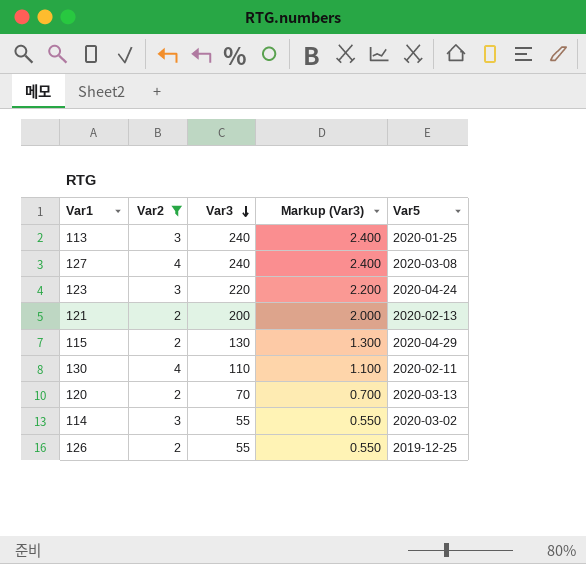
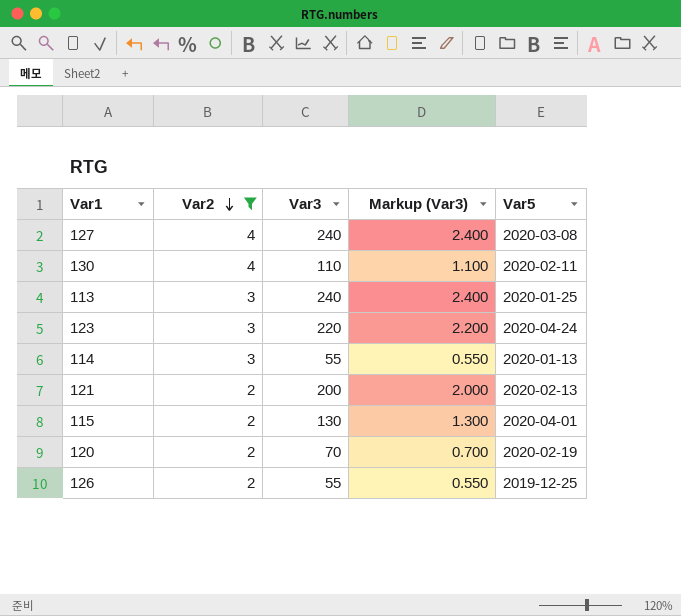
row order: Var3 descending -> Var2 descending
114 | Var5: 2020-03-02 -> 2020-01-13
115 | Var5: 2020-04-29 -> 2020-04-01
120 | Var5: 2020-03-13 -> 2020-02-19

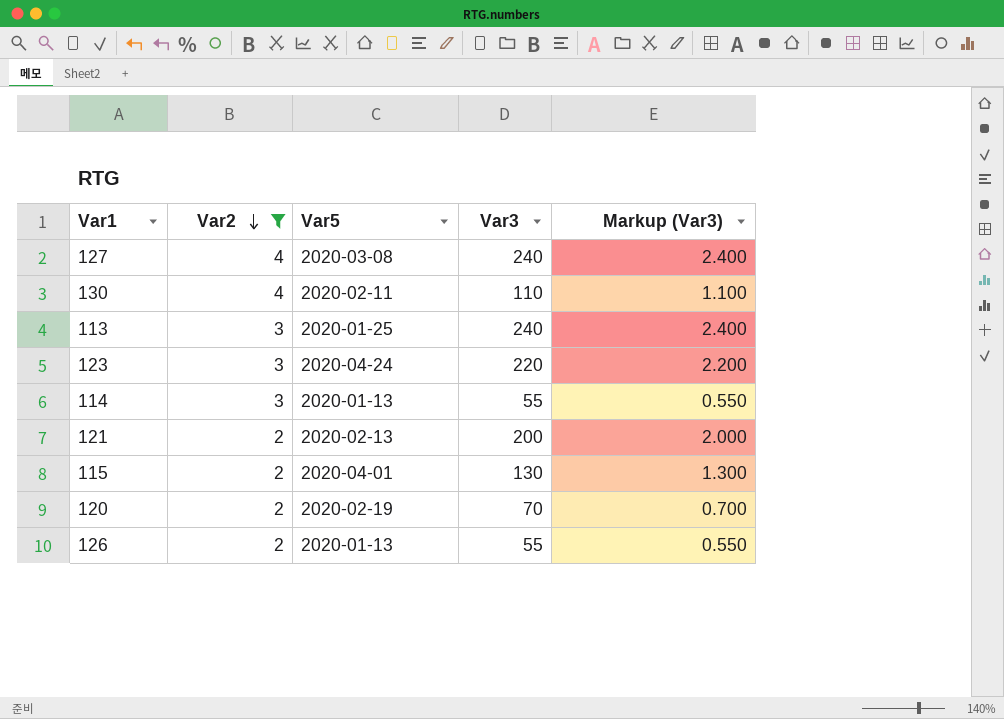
column Var5 | position: 5 -> 3
126 | Var5: 2019-12-25 -> 2020-01-13

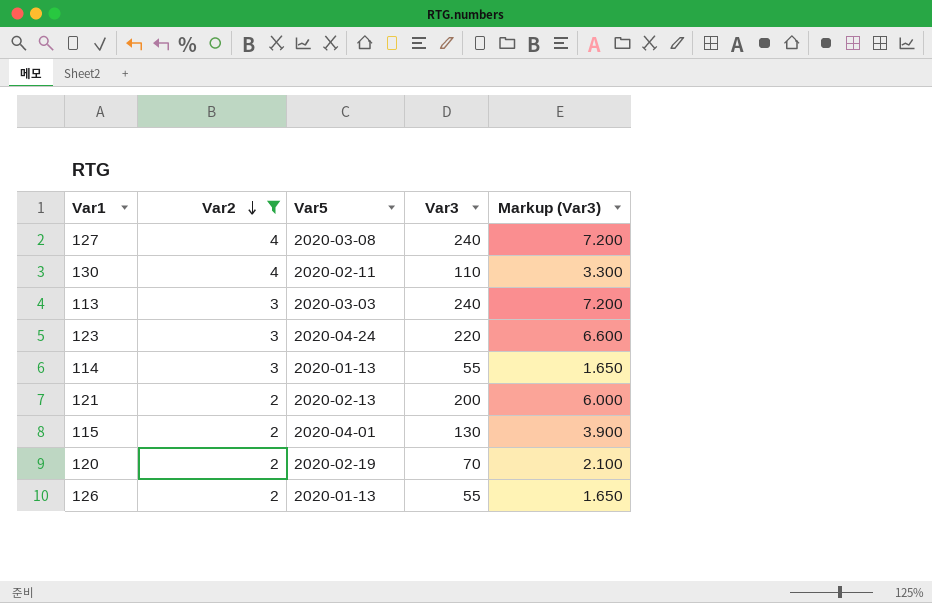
column Markup (Var3) | formula: [Var3] * 0.01 -> [Var3] * 0.03
113 | Var5: 2020-01-25 -> 2020-03-03

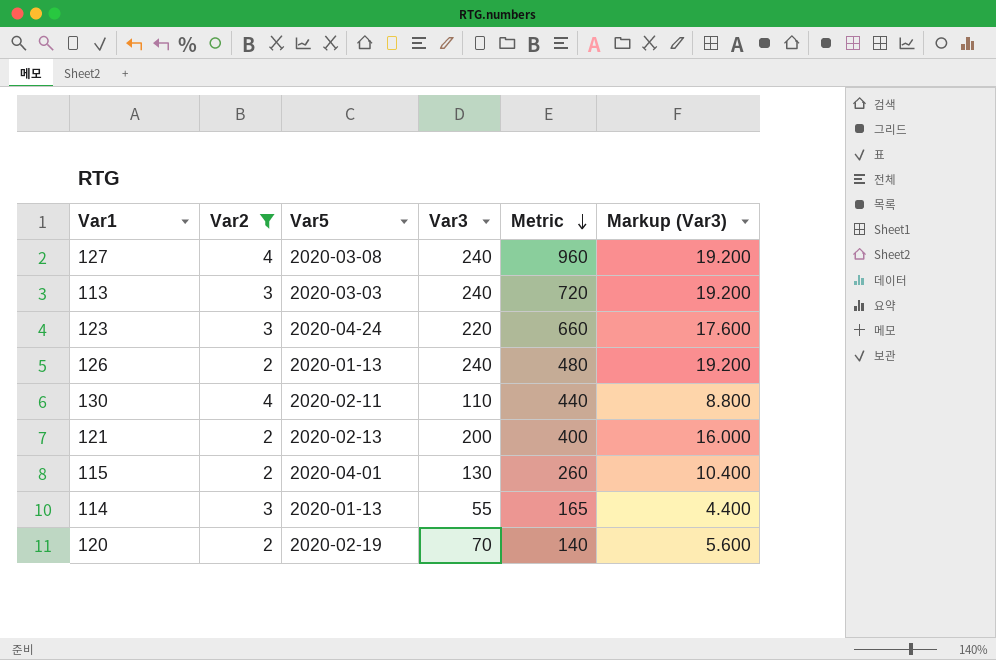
row order: Var2 descending -> Metric descending
column Metric | formula: none -> [Var2] * [Var3]
column Markup (Var3) | formula: [Var3] * 0.03 -> [Var3] * 0.08
126 | Var3: 55 -> 240

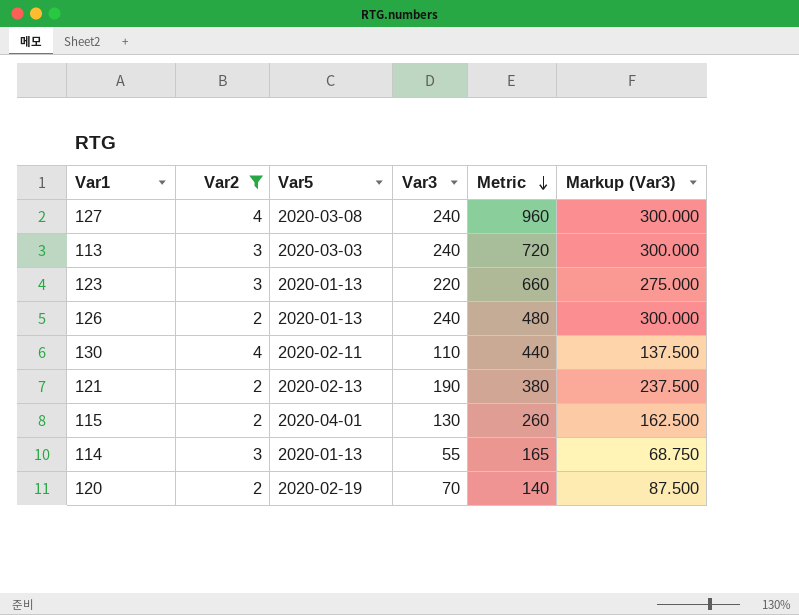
column Markup (Var3) | formula: [Var3] * 0.08 -> [Var3] * 1.25
123 | Var5: 2020-04-24 -> 2020-01-13
121 | Var3: 200 -> 190
121 | Metric: 400 -> 380

